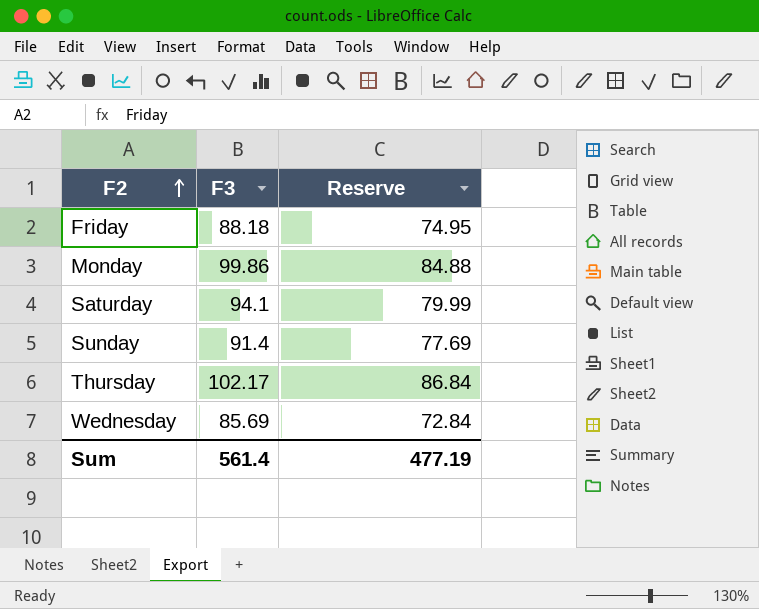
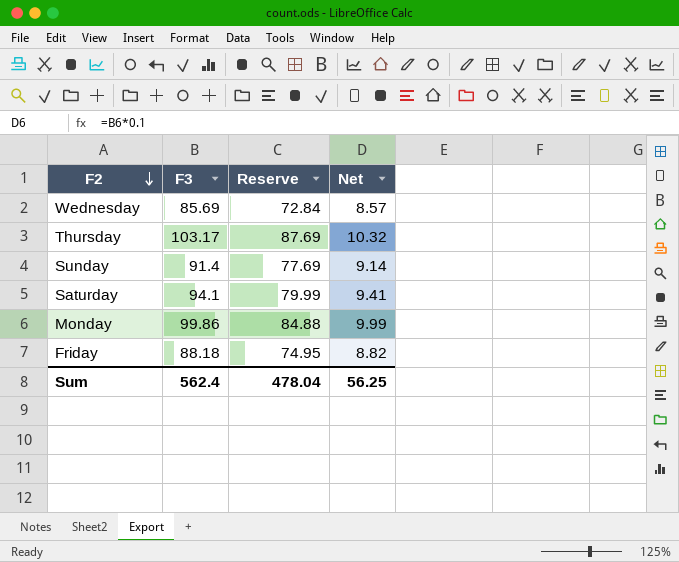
row order: F2 ascending -> F2 descending
column Net | formula: none -> [F3] * 0.1
Thursday | F3: 102.17 -> 103.17
Thursday | Reserve: 86.84 -> 87.69
Sum | F3: 561.4 -> 562.4
Sum | Reserve: 477.19 -> 478.04

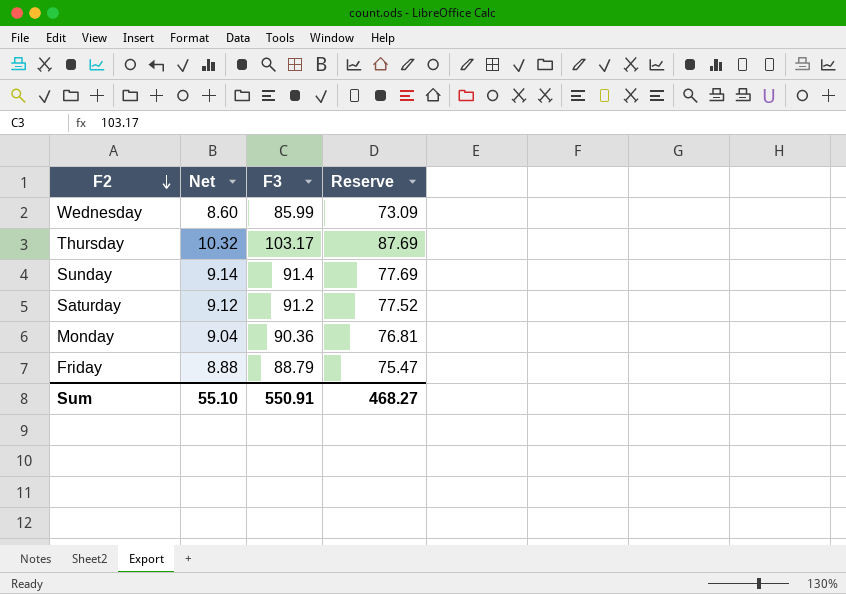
column Net | position: 4 -> 2
Wednesday | Net: 8.57 -> 8.60
Wednesday | F3: 85.69 -> 85.99
Wednesday | Reserve: 72.84 -> 73.09
Saturday | Net: 9.41 -> 9.12
Saturday | F3: 94.1 -> 91.2
Saturday | Reserve: 79.99 -> 77.52
Monday | Net: 9.99 -> 9.04
Monday | F3: 99.86 -> 90.36
Monday | Reserve: 84.88 -> 76.81
Friday | Net: 8.82 -> 8.88
Friday | F3: 88.18 -> 88.79
Friday | Reserve: 74.95 -> 75.47
Sum | Net: 56.25 -> 55.10
Sum | F3: 562.4 -> 550.91
Sum | Reserve: 478.04 -> 468.27

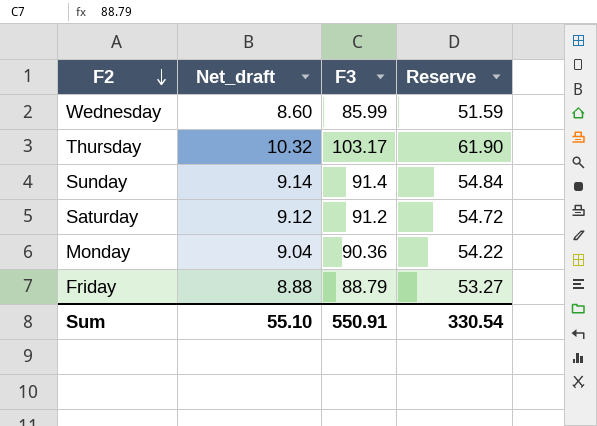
column name: Net -> Net_draft
column Reserve | formula: [F3] * 0.85 -> [F3] * 0.6
Sum | Reserve: 468.27 -> 330.54

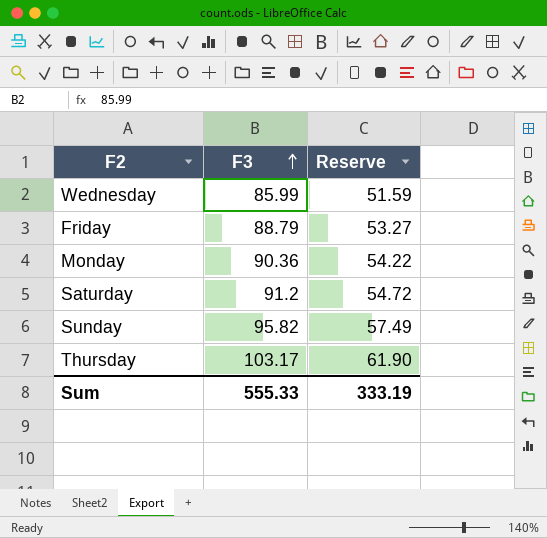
row order: F2 descending -> F3 ascending
column Net_draft | formula: [F3] * 0.1 -> none
Sunday | F3: 91.4 -> 95.82
Sunday | Reserve: 54.84 -> 57.49
Sum | F3: 550.91 -> 555.33
Sum | Reserve: 330.54 -> 333.19

